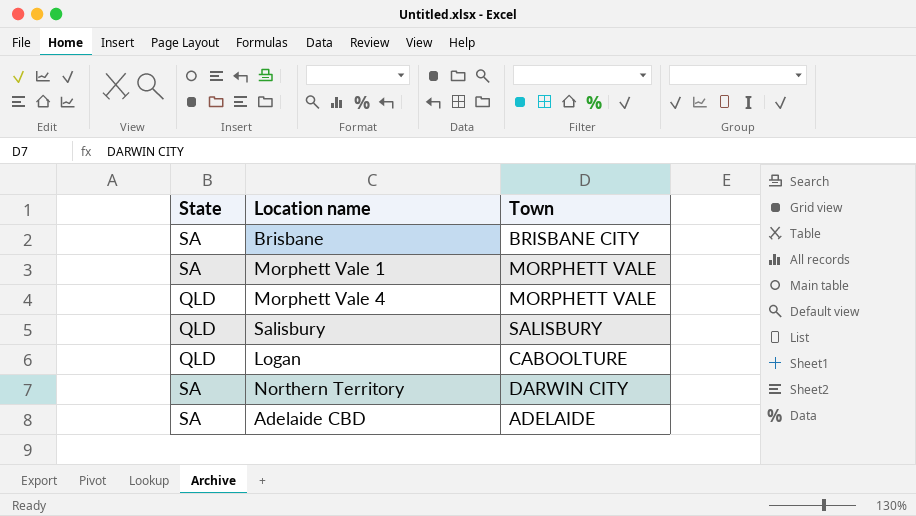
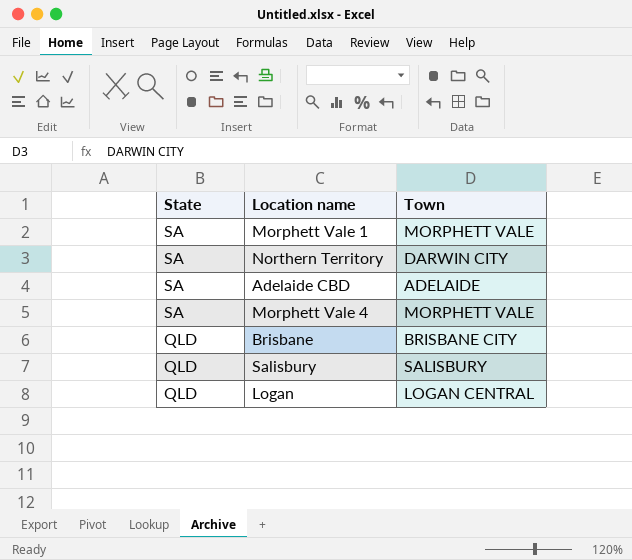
row order: none -> State descending
Morphett Vale 4 | State: QLD -> SA
Brisbane | State: SA -> QLD
Logan | Town: CABOOLTURE -> LOGAN CENTRAL

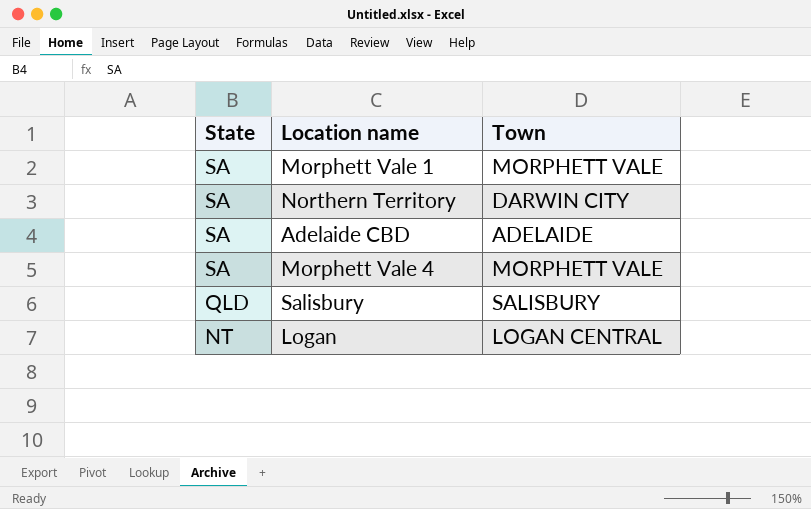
row Brisbane: QLD | BRISBANE CITY -> none
Logan | State: QLD -> NT

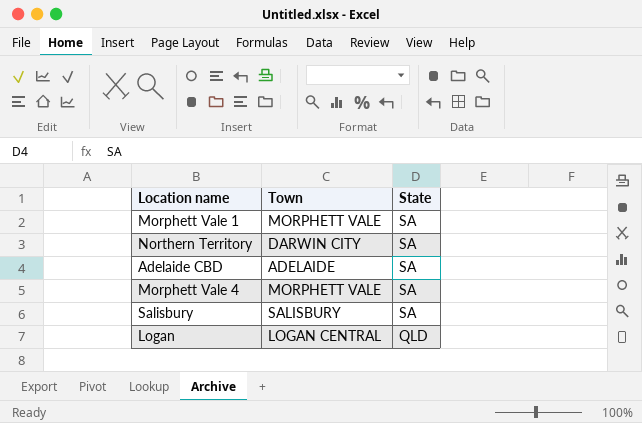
column State | position: 1 -> 3
Salisbury | State: QLD -> SA
Logan | State: NT -> QLD

